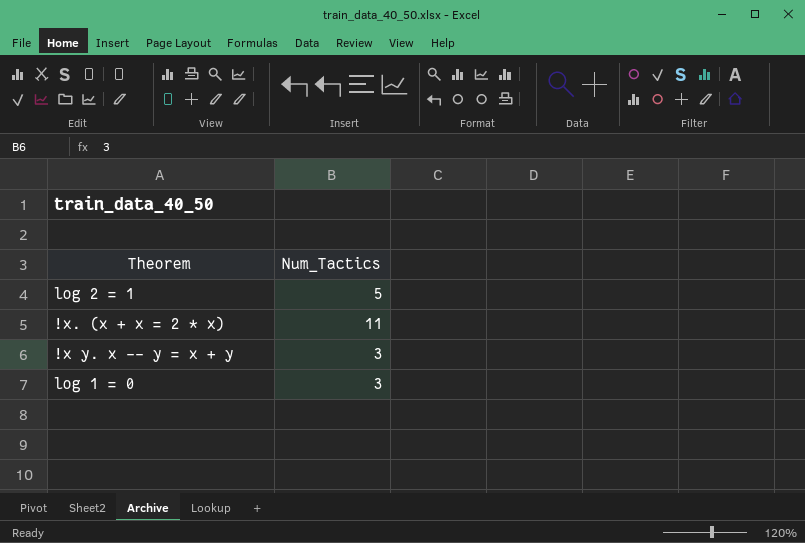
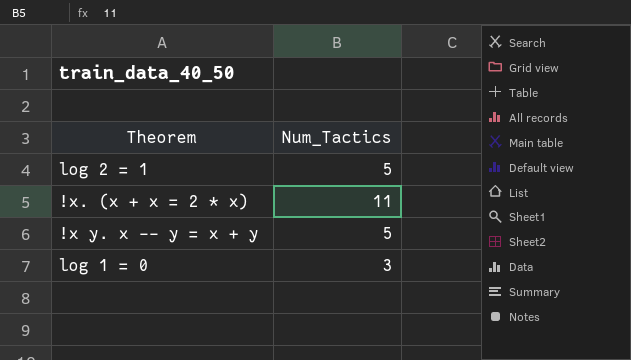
!x y. x -- y = x + y | Num_Tactics: 3 -> 5

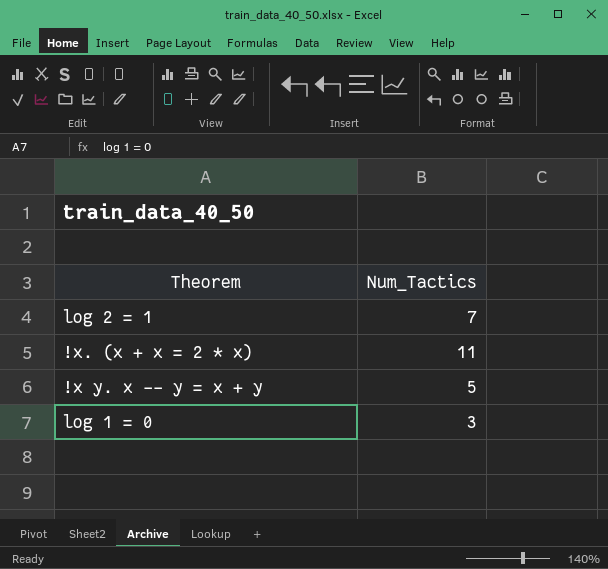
log 2 = 1 | Num_Tactics: 5 -> 7

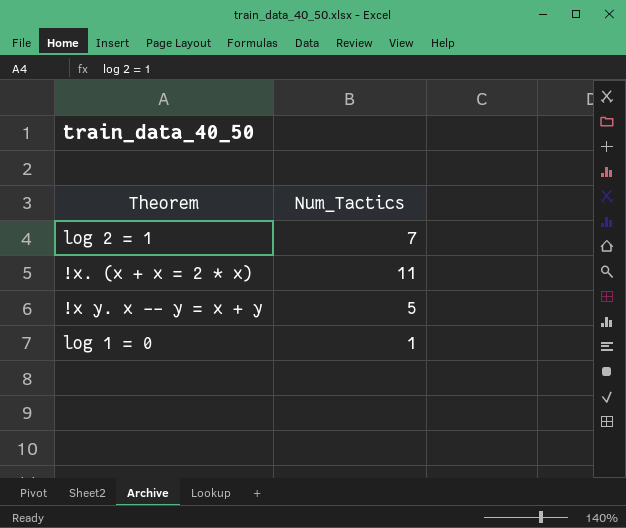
log 1 = 0 | Num_Tactics: 3 -> 1

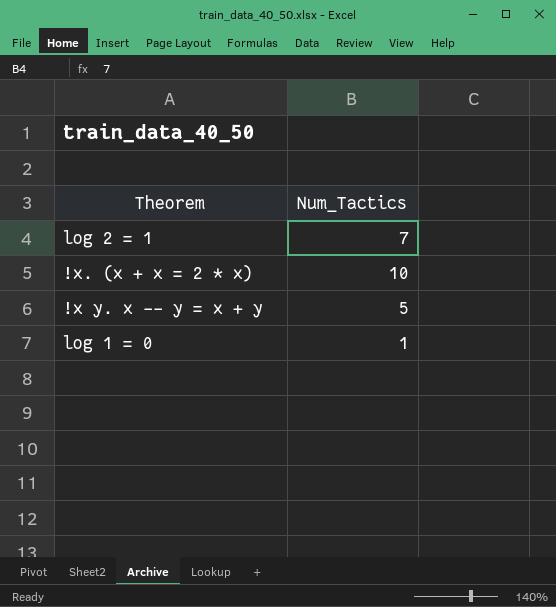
!x. (x + x = 2 * x) | Num_Tactics: 11 -> 10

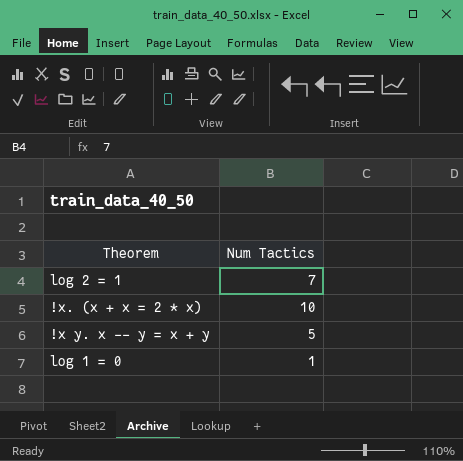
column name: Num_Tactics -> Num Tactics

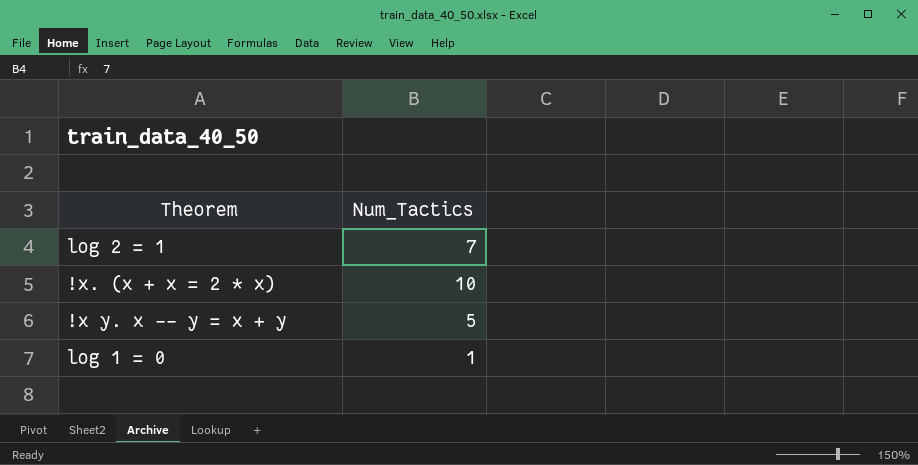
column name: Num Tactics -> Num_Tactics

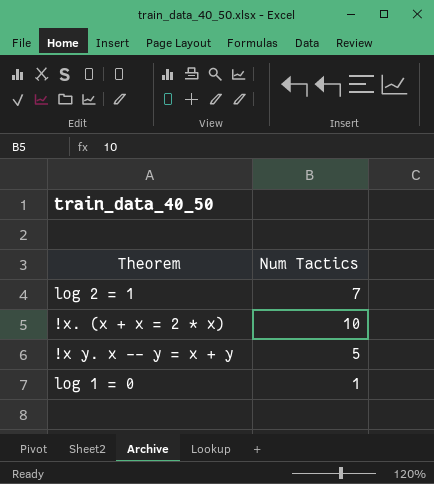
column name: Num_Tactics -> Num Tactics

